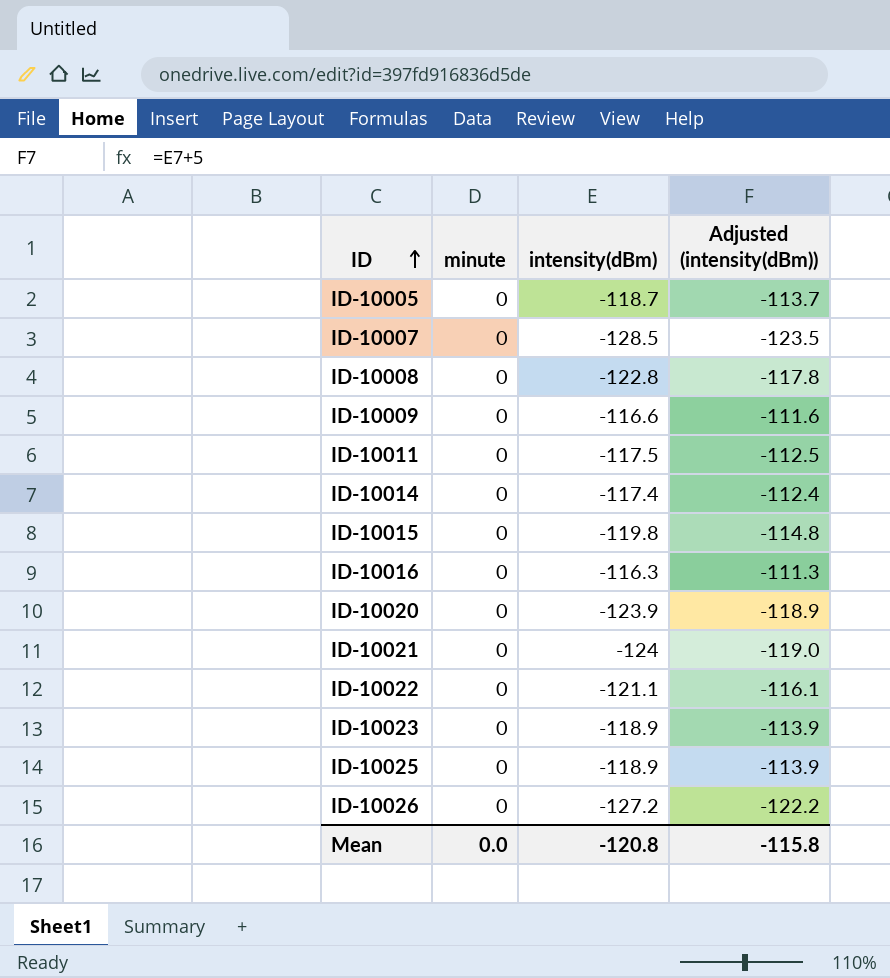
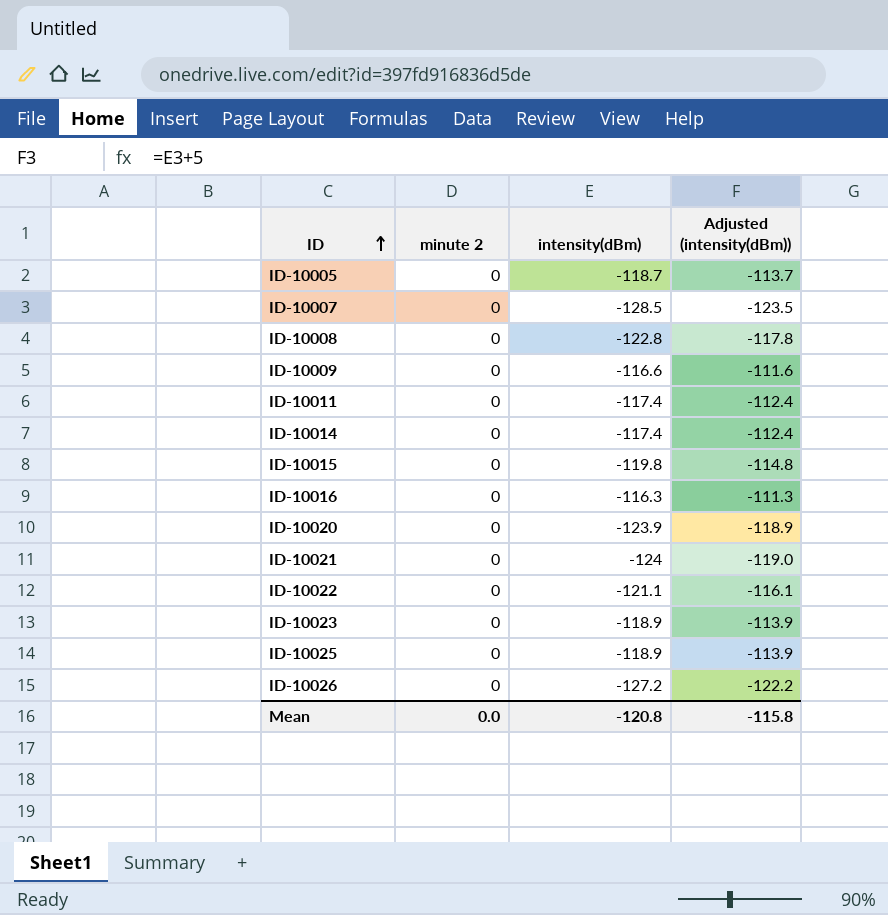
column name: minute -> minute 2
ID-10011 | intensity(dBm): -117.5 -> -117.4
ID-10011 | Adjusted (intensity(dBm)): -112.5 -> -112.4

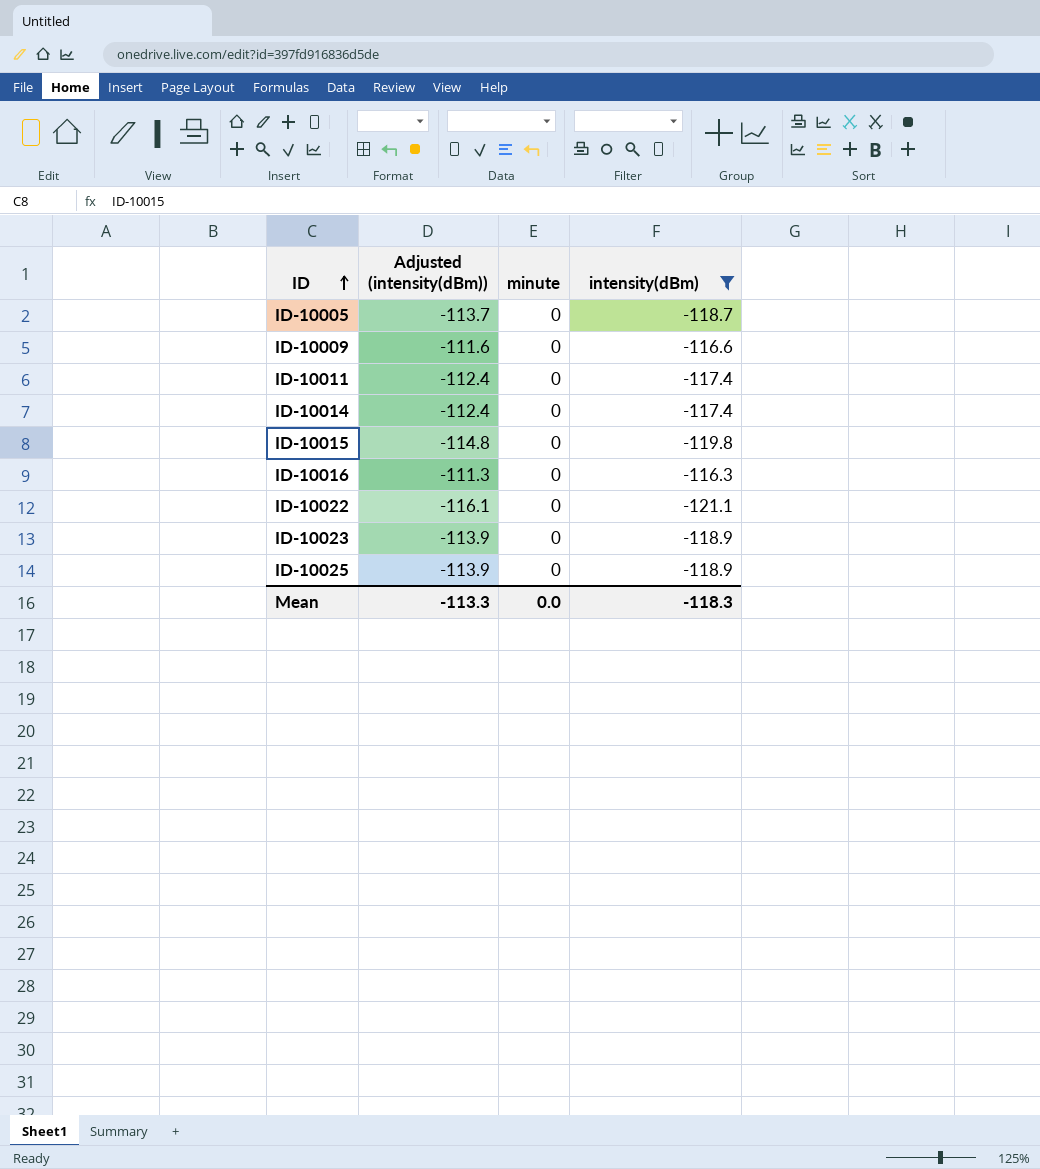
filter: none -> intensity(dBm) >= -121.1
column Adjusted (intensity(dBm)) | position: 4 -> 2
column name: minute 2 -> minute
Mean | Adjusted (intensity(dBm)): -115.8 -> -113.3
Mean | intensity(dBm): -120.8 -> -118.3

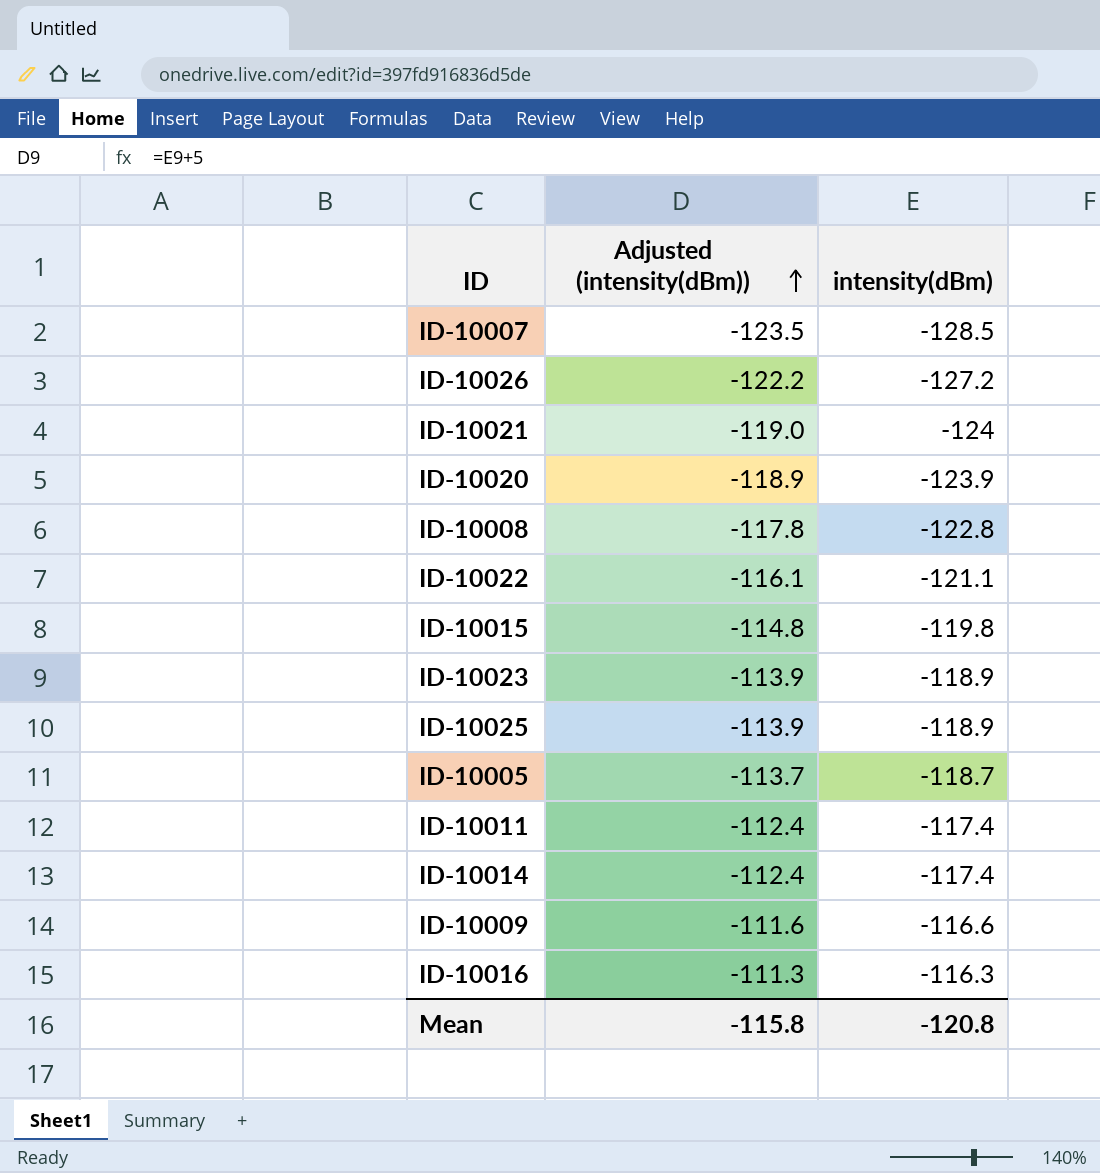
filter: intensity(dBm) >= -121.1 -> none
row order: ID ascending -> Adjusted (intensity(dBm)) ascending
column minute | position: 3 -> none
Mean | Adjusted (intensity(dBm)): -113.3 -> -115.8
Mean | intensity(dBm): -118.3 -> -120.8

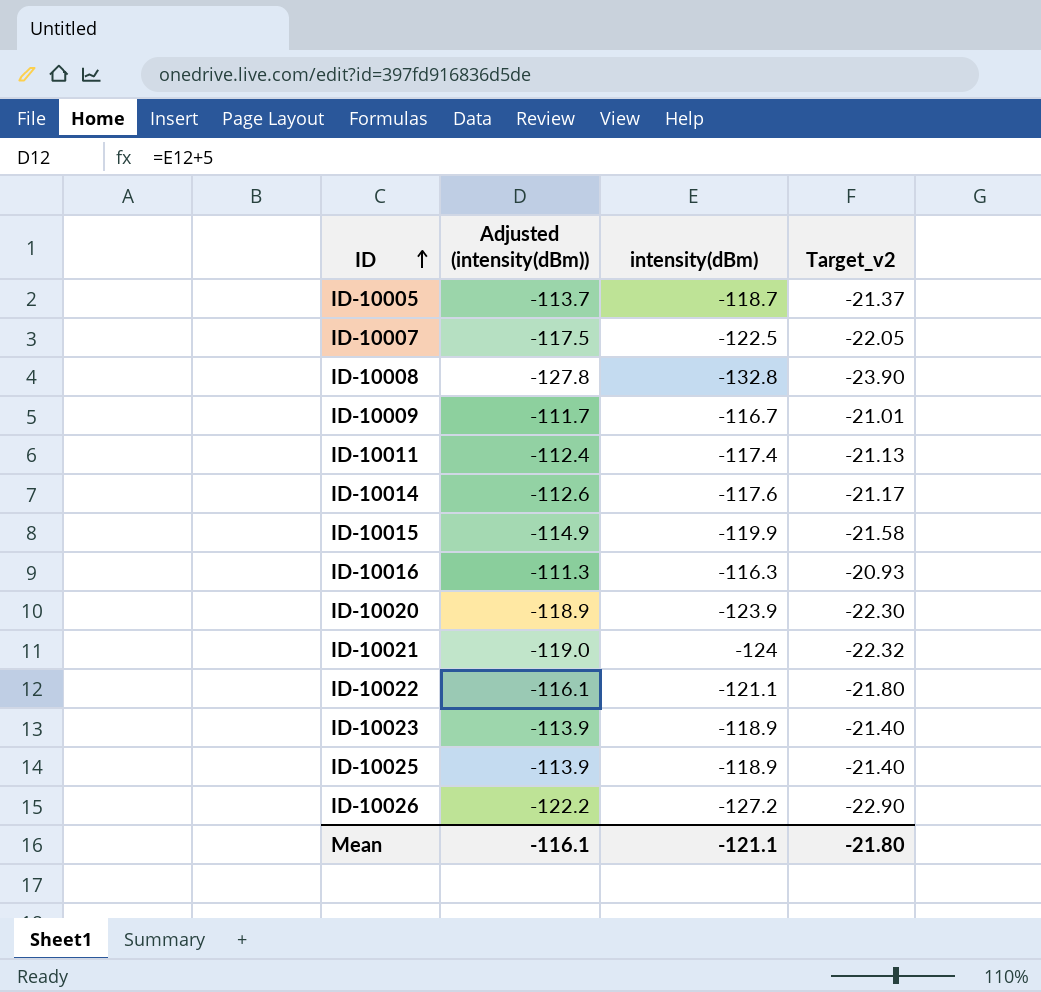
row order: Adjusted (intensity(dBm)) ascending -> ID ascending
column Target_v2 | formula: none -> [intensity(dBm)] * 0.18
ID-10007 | Adjusted (intensity(dBm)): -123.5 -> -117.5
ID-10007 | intensity(dBm): -128.5 -> -122.5
ID-10008 | Adjusted (intensity(dBm)): -117.8 -> -127.8
ID-10008 | intensity(dBm): -122.8 -> -132.8
ID-10009 | Adjusted (intensity(dBm)): -111.6 -> -111.7
ID-10009 | intensity(dBm): -116.6 -> -116.7
ID-10014 | Adjusted (intensity(dBm)): -112.4 -> -112.6
ID-10014 | intensity(dBm): -117.4 -> -117.6
ID-10015 | Adjusted (intensity(dBm)): -114.8 -> -114.9
ID-10015 | intensity(dBm): -119.8 -> -119.9
Mean | Adjusted (intensity(dBm)): -115.8 -> -116.1
Mean | intensity(dBm): -120.8 -> -121.1

